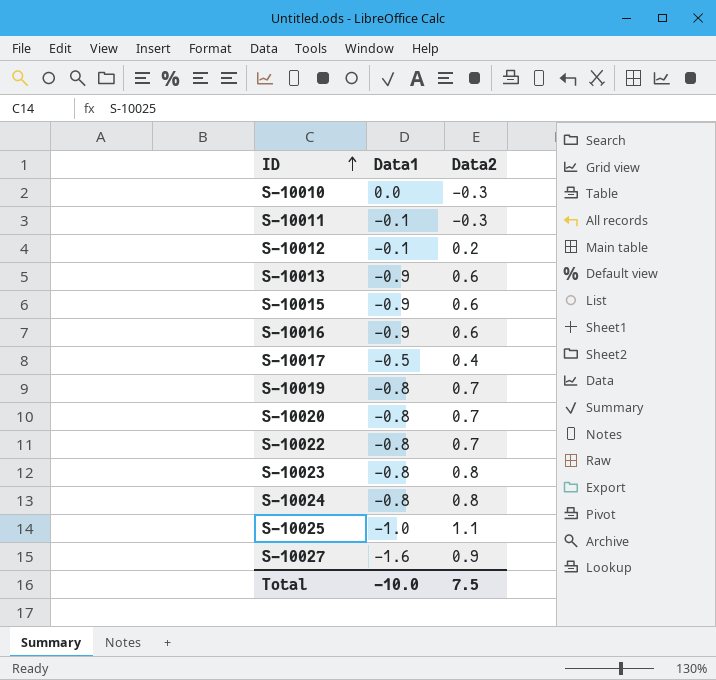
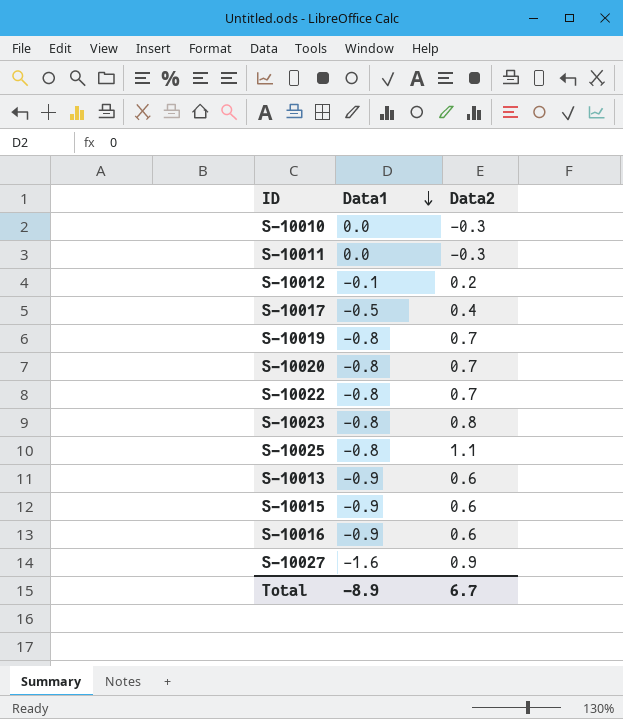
row order: ID ascending -> Data1 descending
row S-10024: -0.8 | 0.8 -> none
S-10011 | Data1: -0.1 -> 0.0
S-10025 | Data1: -1.0 -> -0.8
Total | Data1: -10.0 -> -8.9
Total | Data2: 7.5 -> 6.7

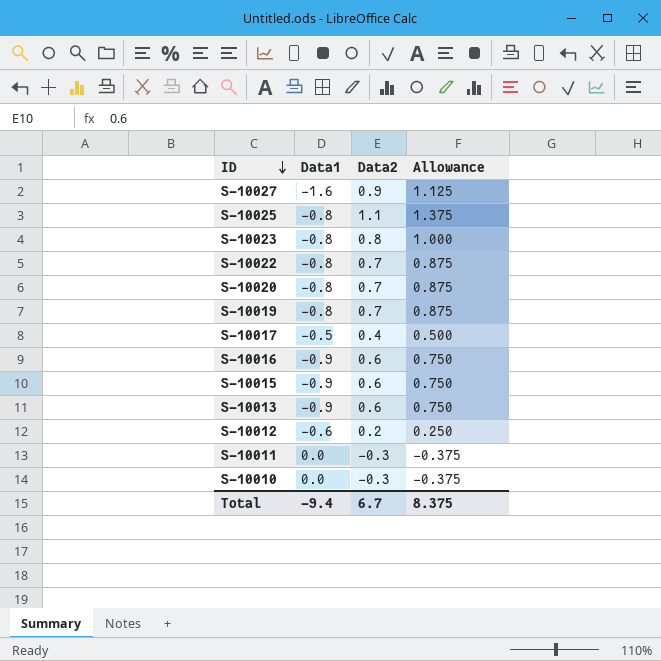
row order: Data1 descending -> ID descending
column Allowance | formula: none -> [Data2] * 1.25
S-10012 | Data1: -0.1 -> -0.6
Total | Data1: -8.9 -> -9.4

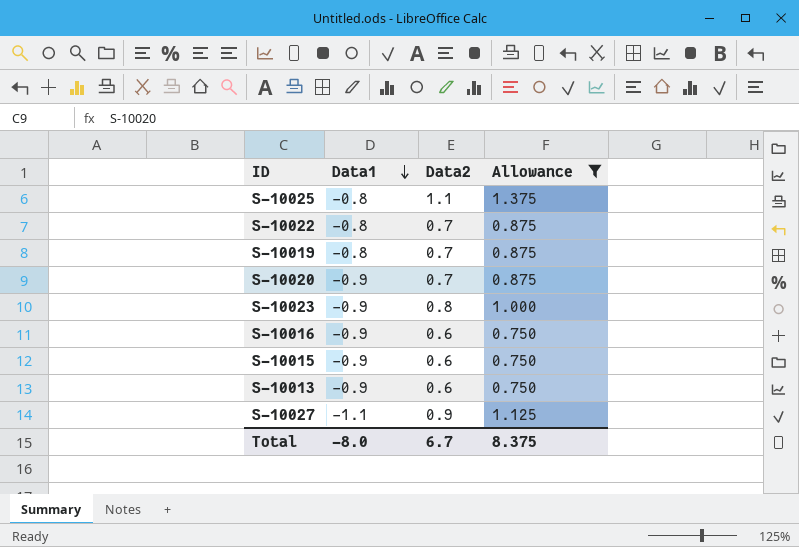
filter: none -> Allowance >= 0.750
row order: ID descending -> Data1 descending
S-10020 | Data1: -0.8 -> -0.9
S-10023 | Data1: -0.8 -> -0.9
S-10027 | Data1: -1.6 -> -1.1
Total | Data1: -9.4 -> -8.0

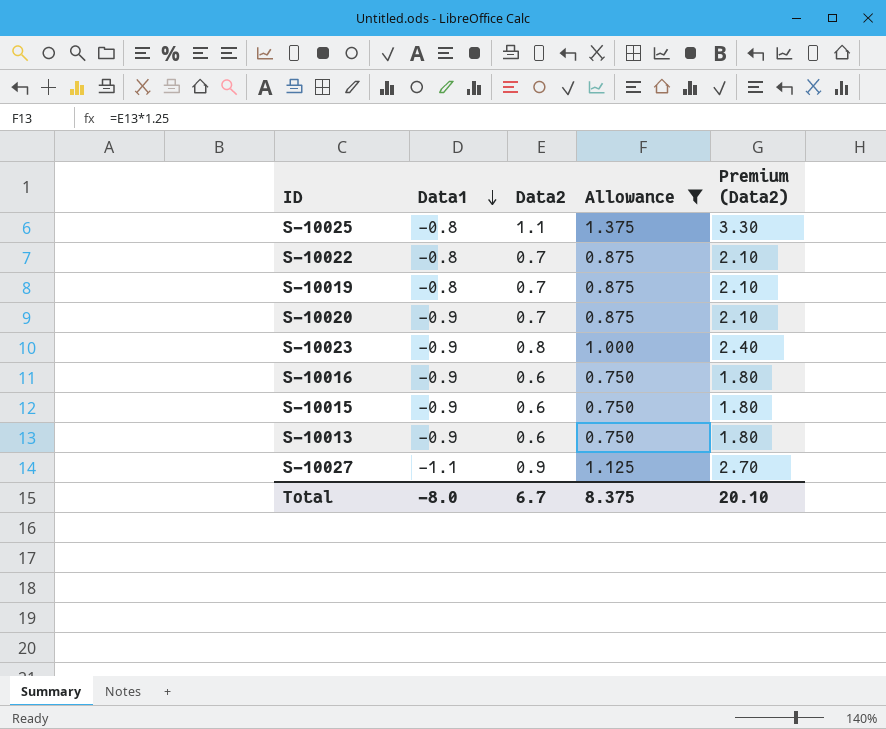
column Premium (Data2) | formula: none -> [Data2] * 3

